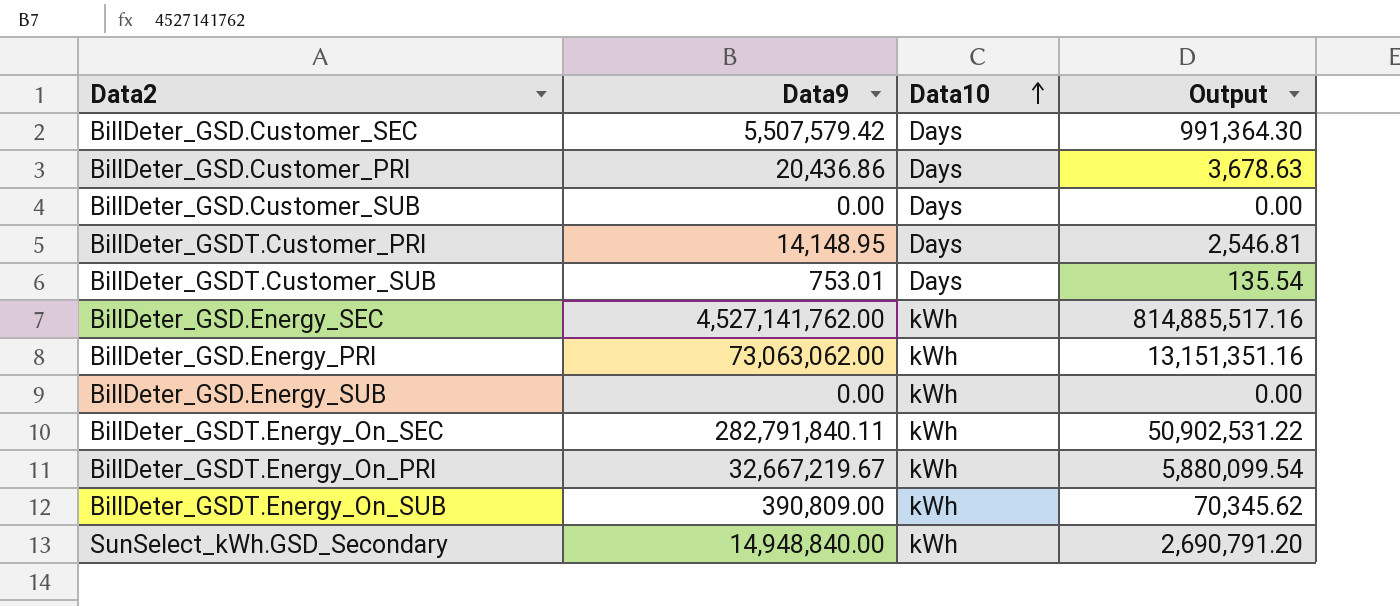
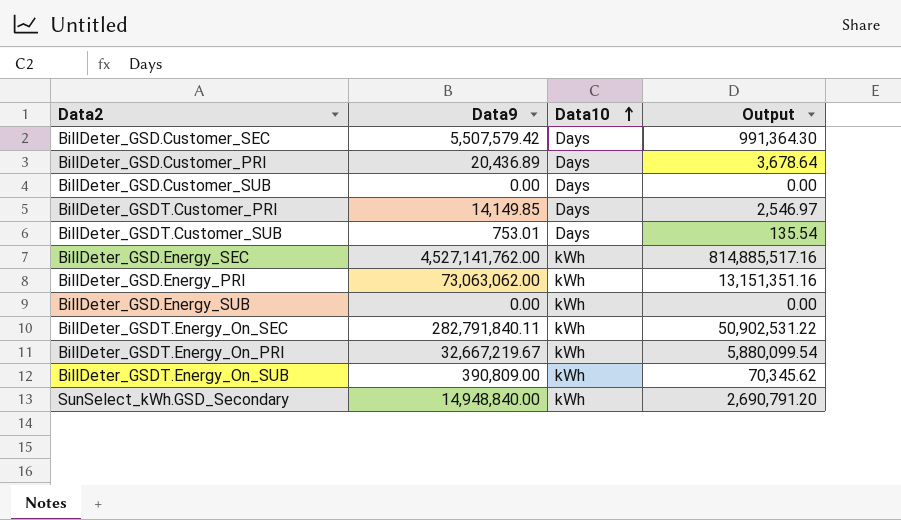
BillDeter_GSD.Customer_PRI | Data9: 20,436.86 -> 20,436.89
BillDeter_GSD.Customer_PRI | Output: 3,678.63 -> 3,678.64
BillDeter_GSDT.Customer_PRI | Data9: 14,148.95 -> 14,149.85
BillDeter_GSDT.Customer_PRI | Output: 2,546.81 -> 2,546.97

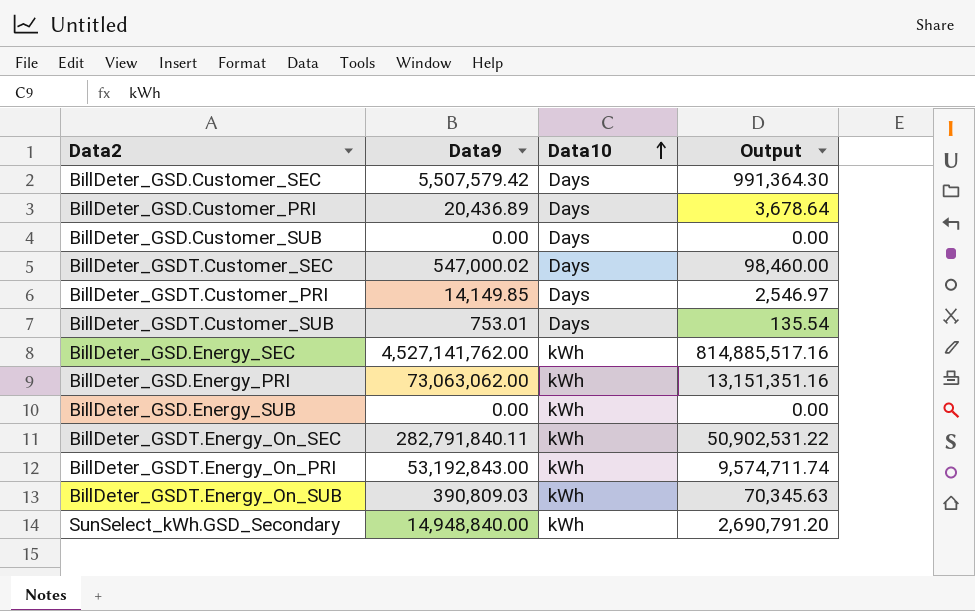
row BillDeter_GSDT.Customer_SEC: none -> 547,000.02 | Days | 98,460.00
BillDeter_GSDT.Energy_On_PRI | Data9: 32,667,219.67 -> 53,192,843.00
BillDeter_GSDT.Energy_On_PRI | Output: 5,880,099.54 -> 9,574,711.74
BillDeter_GSDT.Energy_On_SUB | Data9: 390,809.00 -> 390,809.03
BillDeter_GSDT.Energy_On_SUB | Output: 70,345.62 -> 70,345.63

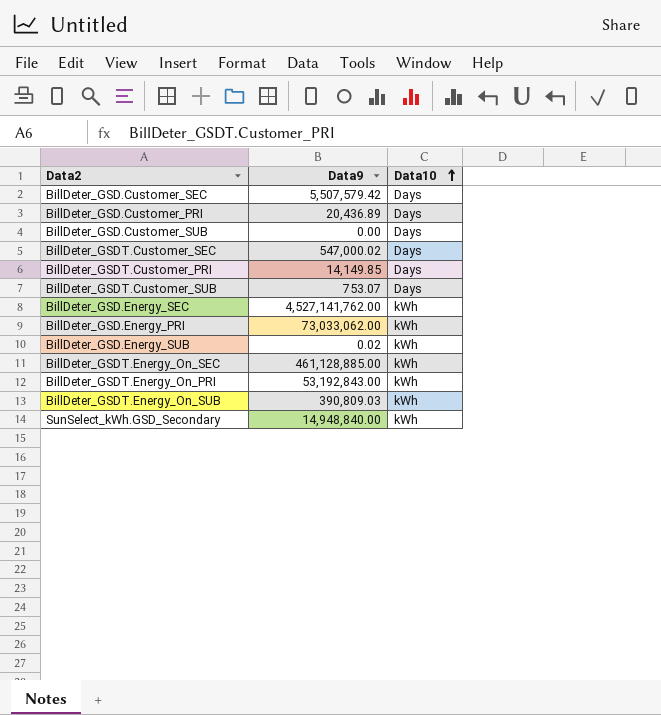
column Output | formula: [Data9] * 0.18 -> none
BillDeter_GSDT.Customer_SUB | Data9: 753.01 -> 753.07
BillDeter_GSD.Energy_PRI | Data9: 73,063,062.00 -> 73,033,062.00
BillDeter_GSD.Energy_SUB | Data9: 0.00 -> 0.02
BillDeter_GSDT.Energy_On_SEC | Data9: 282,791,840.11 -> 461,128,885.00

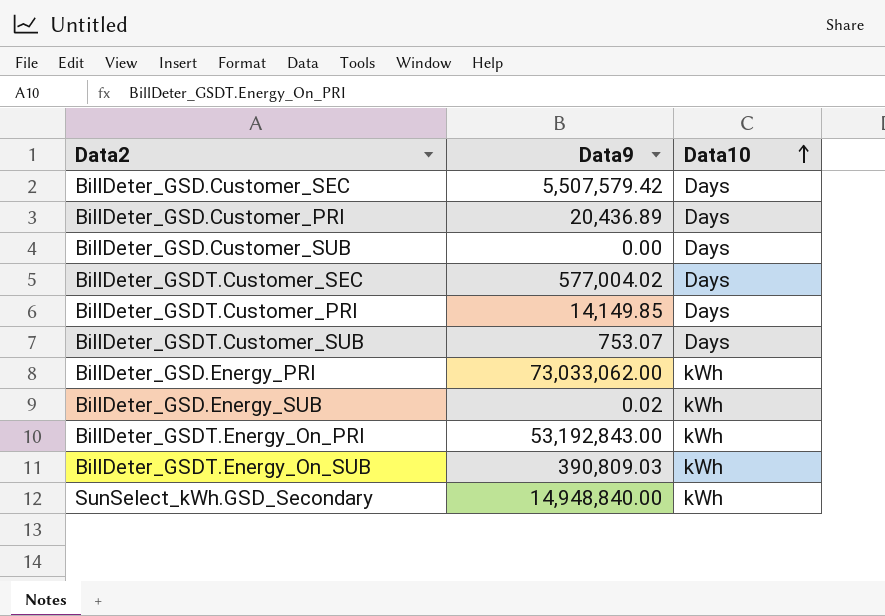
row BillDeter_GSD.Energy_SEC: 4,527,141,762.00 | kWh -> none
row BillDeter_GSDT.Energy_On_SEC: 461,128,885.00 | kWh -> none
BillDeter_GSDT.Customer_SEC | Data9: 547,000.02 -> 577,004.02

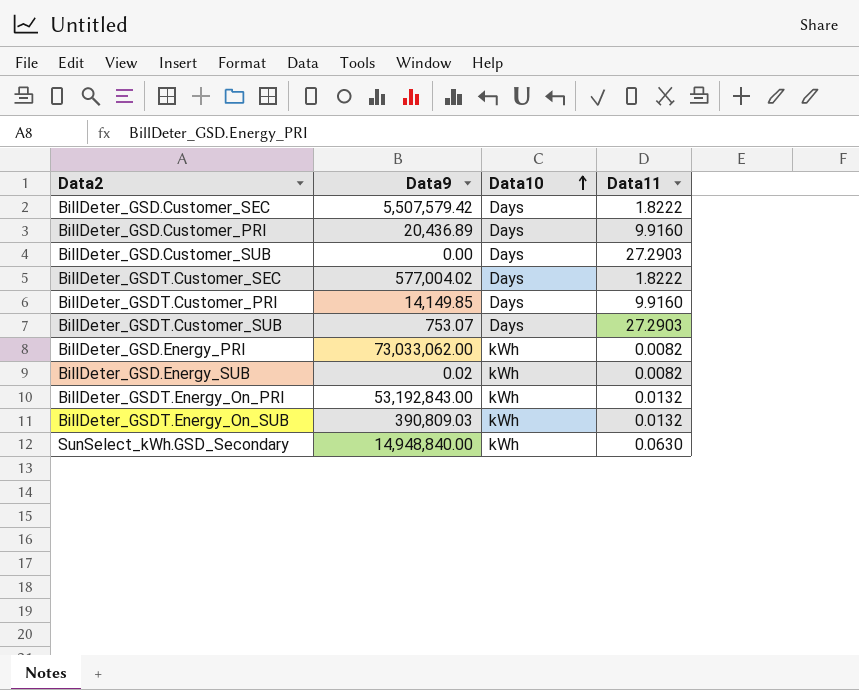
column Data11 | position: none -> 4

